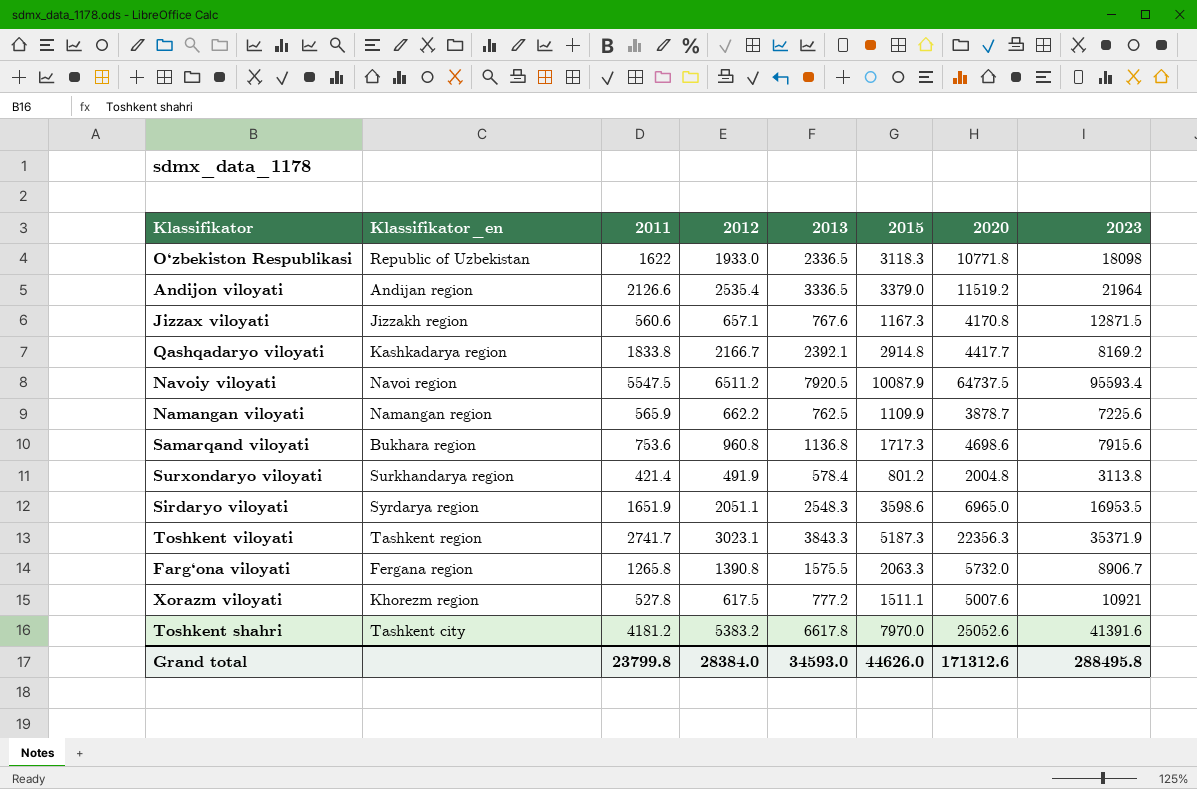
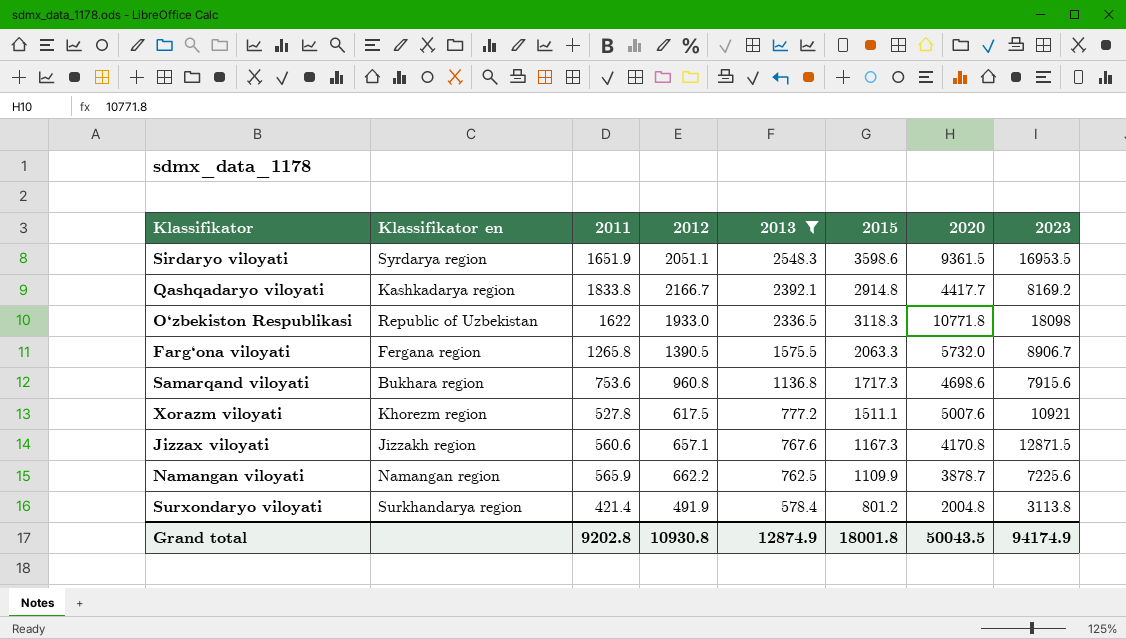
filter: none -> 2013 <= 2548.3
row order: none -> 2013 descending
column name: Klassifikator_en -> Klassifikator en
Sirdaryo viloyati | 2020: 6965.0 -> 9361.5
Farg‘ona viloyati | 2012: 1390.8 -> 1390.5
Grand total | 2011: 23799.8 -> 9202.8
Grand total | 2012: 28384.0 -> 10930.8
Grand total | 2013: 34593.0 -> 12874.9
Grand total | 2015: 44626.0 -> 18001.8
Grand total | 2020: 171312.6 -> 50043.5
Grand total | 2023: 288495.8 -> 94174.9

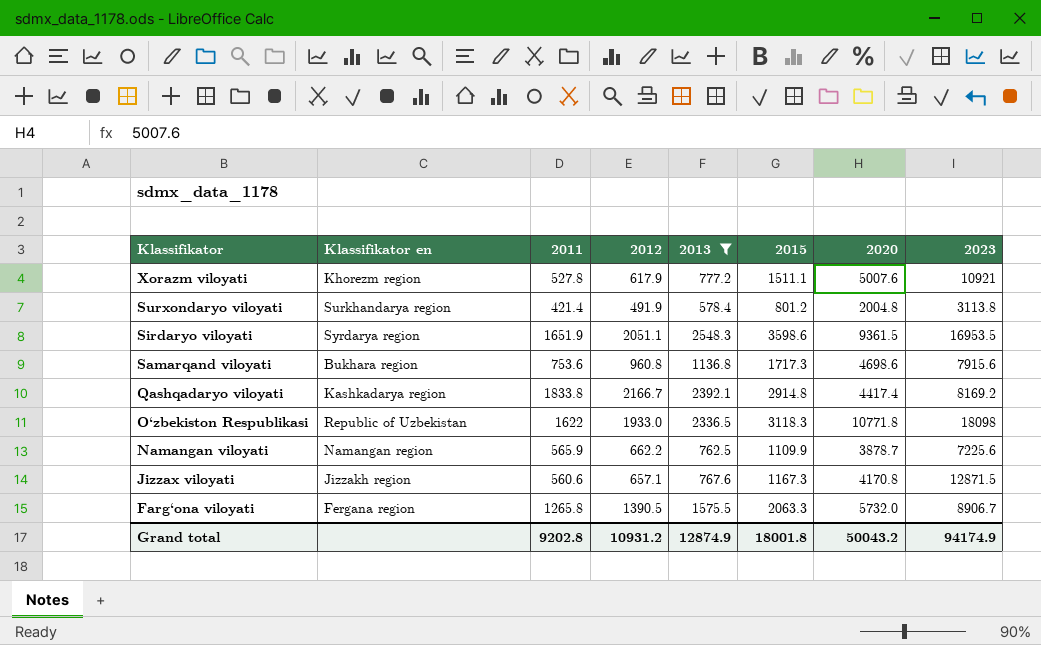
row order: 2013 descending -> Klassifikator descending
Xorazm viloyati | 2012: 617.5 -> 617.9
Qashqadaryo viloyati | 2020: 4417.7 -> 4417.4
Grand total | 2012: 10930.8 -> 10931.2
Grand total | 2020: 50043.5 -> 50043.2

